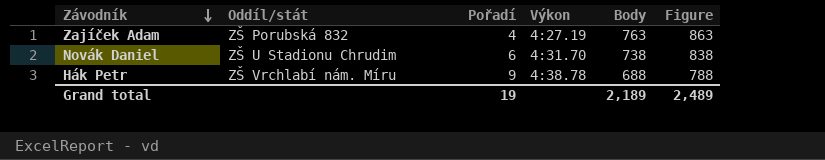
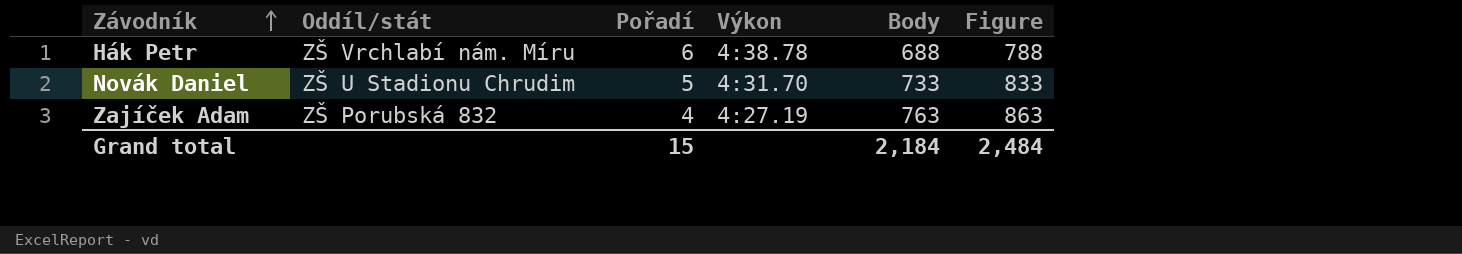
row order: Závodník descending -> Závodník ascending
Hák Petr | Pořadí: 9 -> 6
Novák Daniel | Pořadí: 6 -> 5
Novák Daniel | Body: 738 -> 733
Novák Daniel | Figure: 838 -> 833
Grand total | Pořadí: 19 -> 15
Grand total | Body: 2,189 -> 2,184
Grand total | Figure: 2,489 -> 2,484

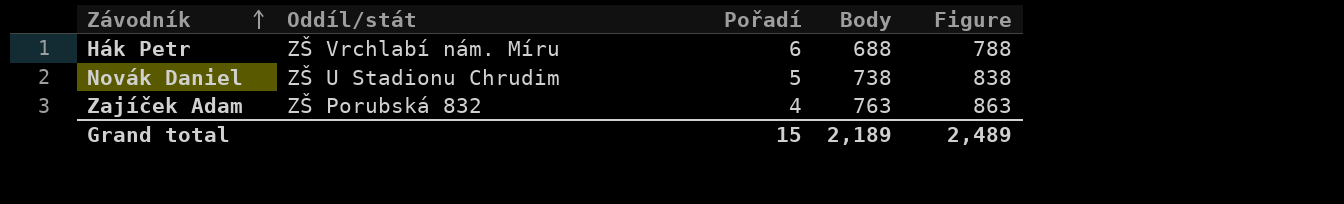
column Výkon | position: 4 -> none
Novák Daniel | Body: 733 -> 738
Novák Daniel | Figure: 833 -> 838
Grand total | Body: 2,184 -> 2,189
Grand total | Figure: 2,484 -> 2,489

